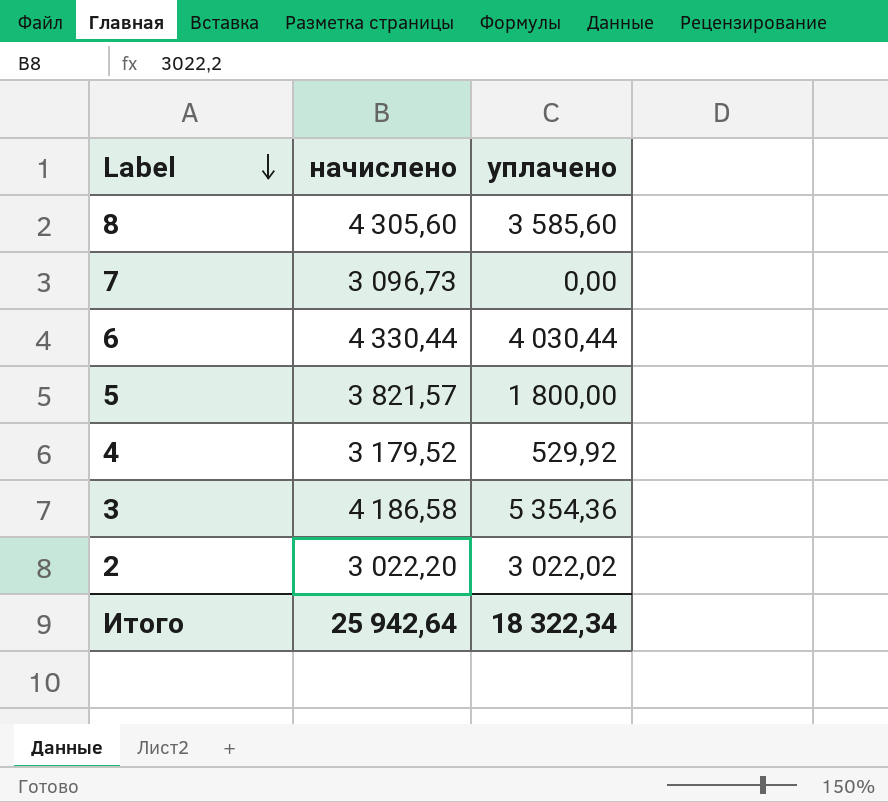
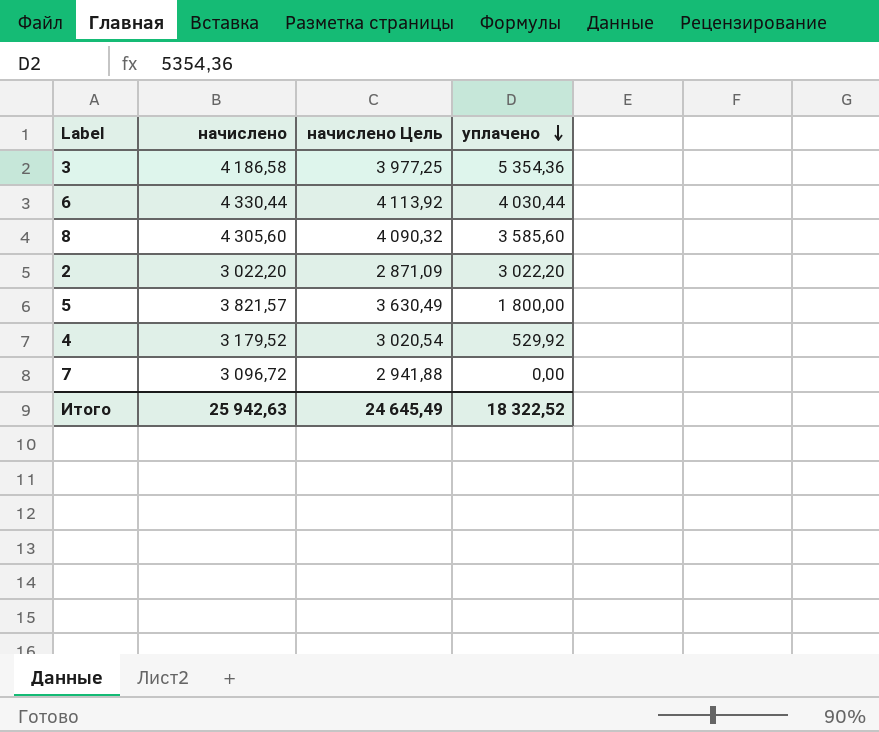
row order: Label descending -> уплачено descending
column начислено Цель | formula: none -> [начислено] * 0,95
2 | уплачено: 3 022,02 -> 3 022,20
7 | начислено: 3 096,73 -> 3 096,72
Итого | начислено: 25 942,64 -> 25 942,63
Итого | уплачено: 18 322,34 -> 18 322,52

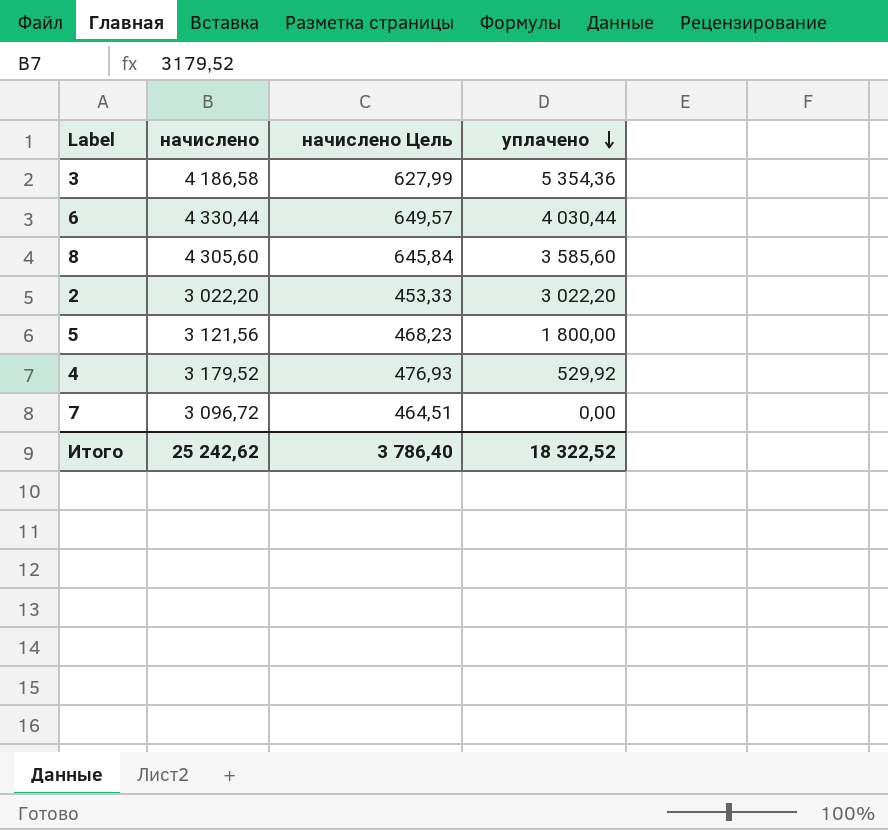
column начислено Цель | formula: [начислено] * 0,95 -> [начислено] * 0,15
5 | начислено: 3 821,57 -> 3 121,56
Итого | начислено: 25 942,63 -> 25 242,62
Итого | начислено Цель: 24 645,49 -> 3 786,40

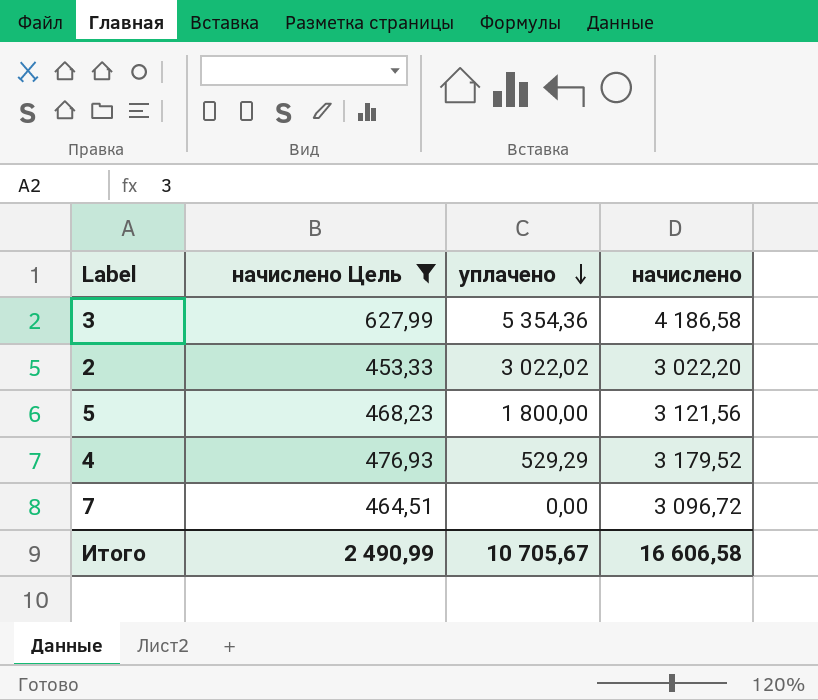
filter: none -> начислено Цель <= 627,99
column начислено | position: 2 -> 4
2 | уплачено: 3 022,20 -> 3 022,02
4 | уплачено: 529,92 -> 529,29
Итого | начислено Цель: 3 786,40 -> 2 490,99
Итого | уплачено: 18 322,52 -> 10 705,67
Итого | начислено: 25 242,62 -> 16 606,58

